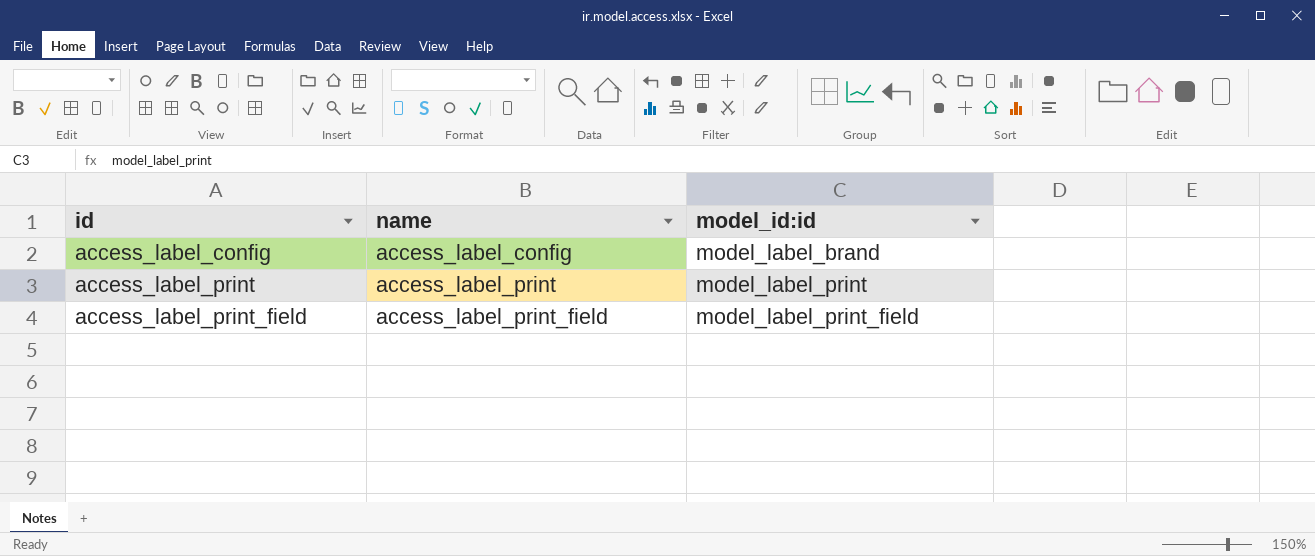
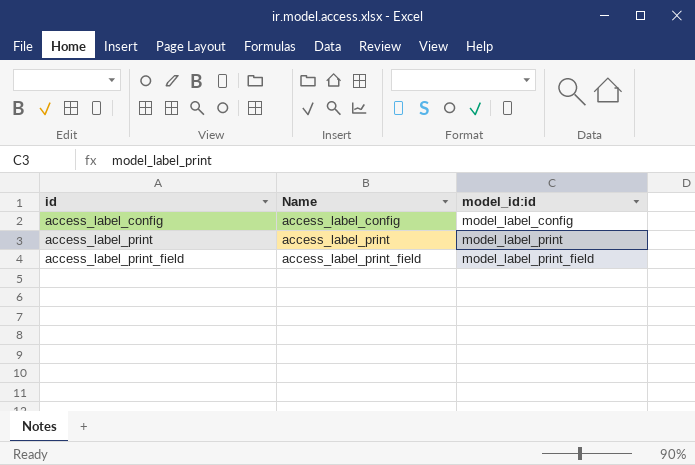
column name: name -> Name
access_label_config | model_id:id: model_label_brand -> model_label_config

